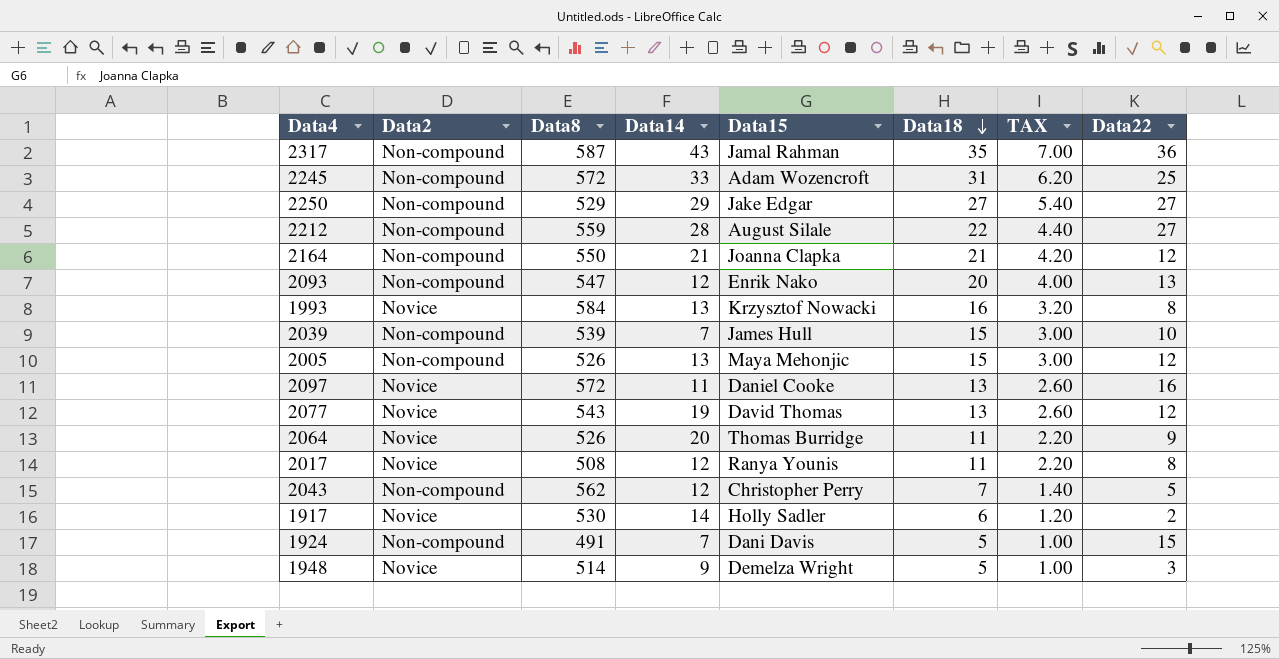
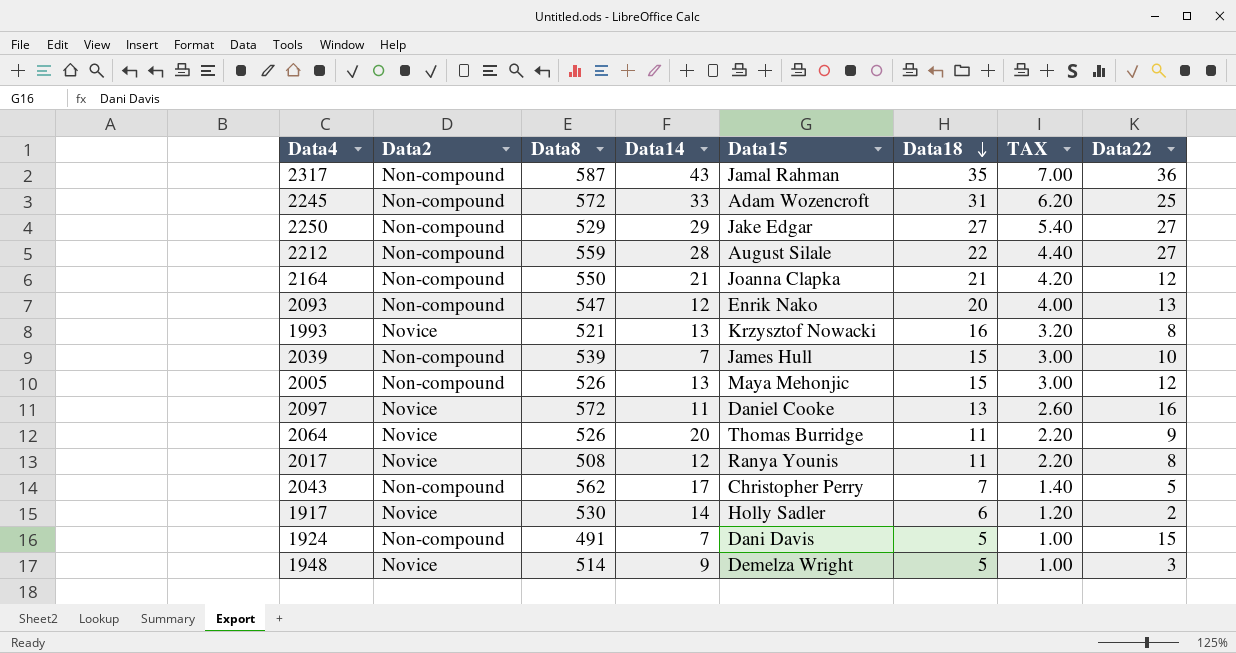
row 2077: Novice | 543 | 19 | David Thomas | 13 | 2.60 | 12 -> none
1993 | Data8: 584 -> 521
2043 | Data14: 12 -> 17

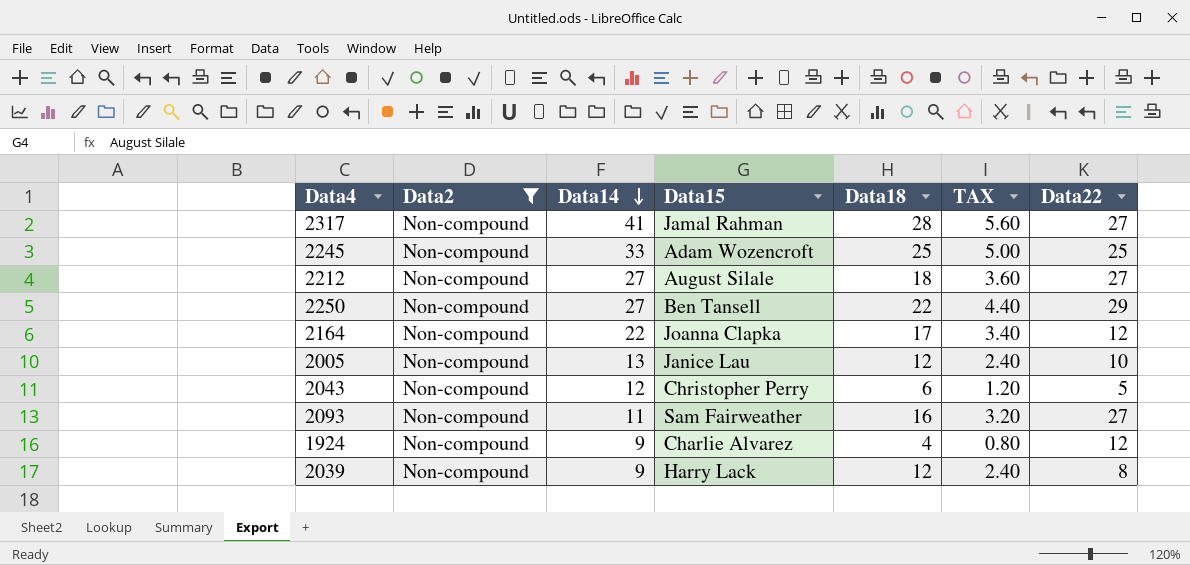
filter: none -> Data2 = Non-compound
row order: Data18 descending -> Data14 descending
column Data8 | position: 3 -> none
2317 | Data14: 43 -> 41
2317 | Data18: 35 -> 28
2317 | TAX: 7.00 -> 5.60
2317 | Data22: 36 -> 27
2245 | Data18: 31 -> 25
2245 | TAX: 6.20 -> 5.00
2212 | Data14: 28 -> 27
2212 | Data18: 22 -> 18
2212 | TAX: 4.40 -> 3.60
2250 | Data14: 29 -> 27
2250 | Data15: Jake Edgar -> Ben Tansell
2250 | Data18: 27 -> 22
2250 | TAX: 5.40 -> 4.40
2250 | Data22: 27 -> 29
2164 | Data14: 21 -> 22
2164 | Data18: 21 -> 17
2164 | TAX: 4.20 -> 3.40
2005 | Data15: Maya Mehonjic -> Janice Lau
2005 | Data18: 15 -> 12
2005 | TAX: 3.00 -> 2.40
2005 | Data22: 12 -> 10
2043 | Data14: 17 -> 12
2043 | Data18: 7 -> 6
2043 | TAX: 1.40 -> 1.20
2093 | Data14: 12 -> 11
2093 | Data15: Enrik Nako -> Sam Fairweather
2093 | Data18: 20 -> 16
2093 | TAX: 4.00 -> 3.20
2093 | Data22: 13 -> 27
1924 | Data14: 7 -> 9
1924 | Data15: Dani Davis -> Charlie Alvarez
1924 | Data18: 5 -> 4
1924 | TAX: 1.00 -> 0.80
1924 | Data22: 15 -> 12
2039 | Data14: 7 -> 9
2039 | Data15: James Hull -> Harry Lack
2039 | Data18: 15 -> 12
2039 | TAX: 3.00 -> 2.40
2039 | Data22: 10 -> 8

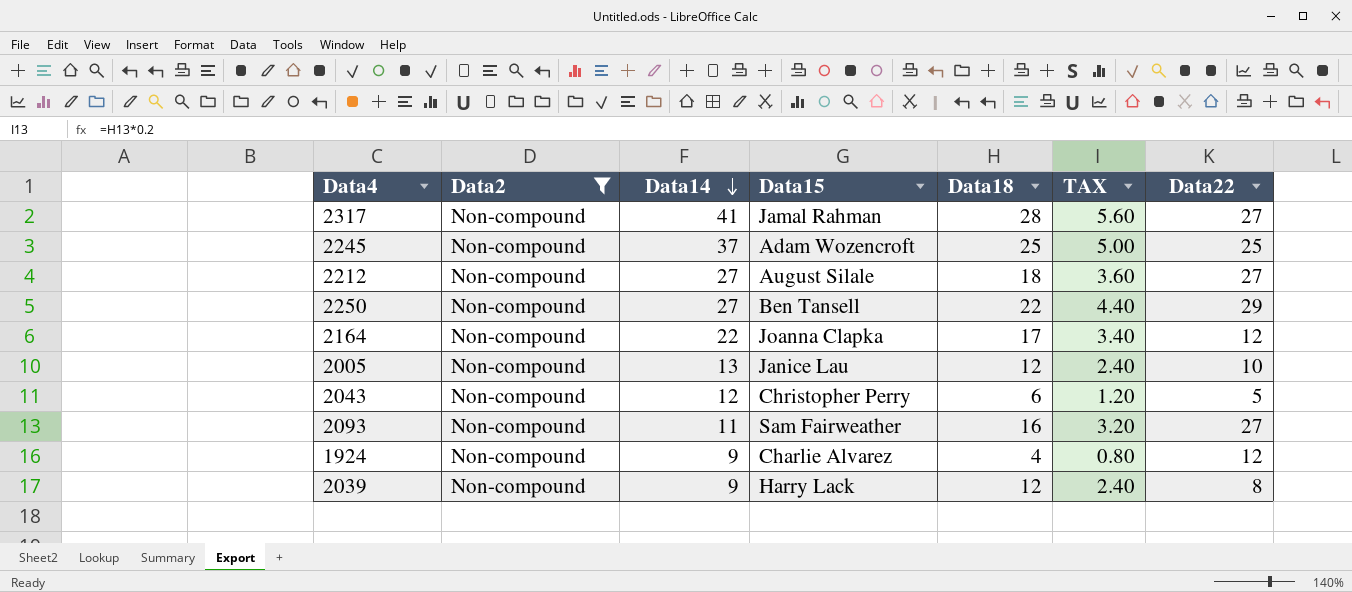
2245 | Data14: 33 -> 37

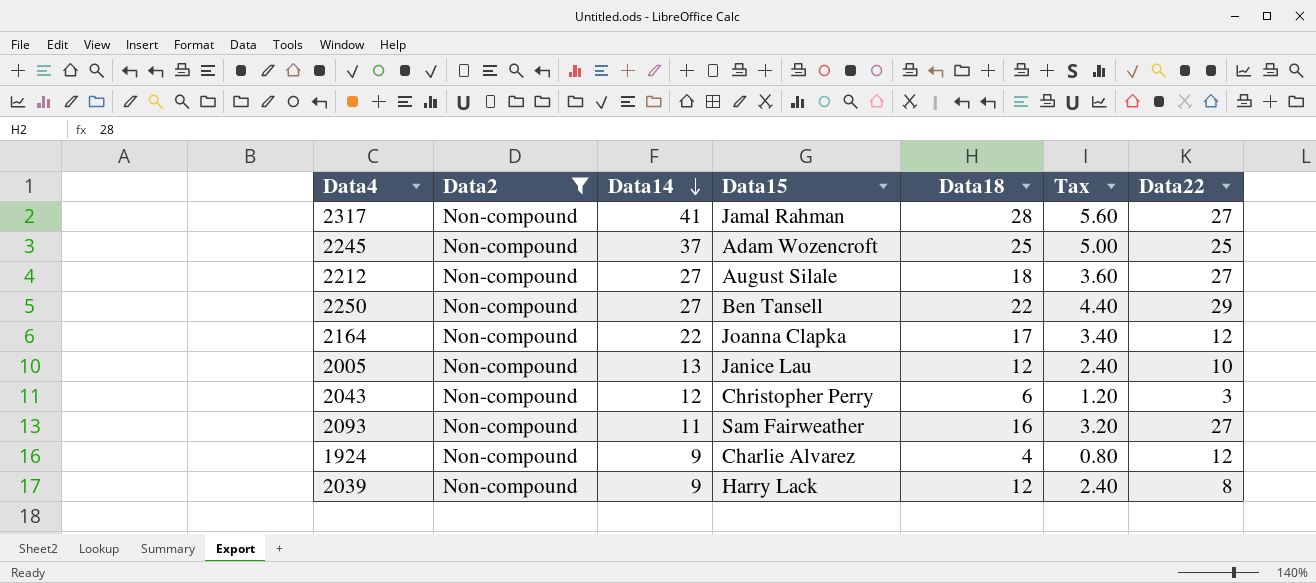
column name: TAX -> Tax
2043 | Data22: 5 -> 3

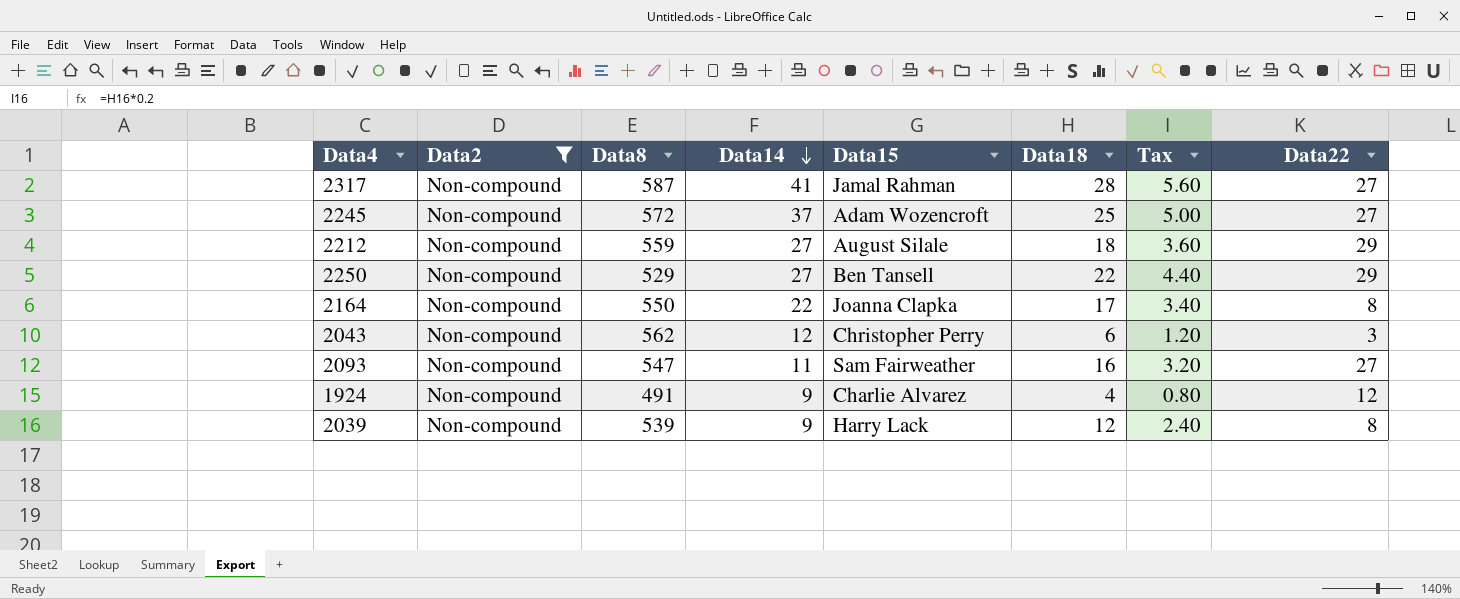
column Data8 | position: none -> 3
row 2005: Non-compound | 13 | Janice Lau | 12 | 2.40 | 10 -> none
2245 | Data22: 25 -> 27
2212 | Data22: 27 -> 29
2164 | Data22: 12 -> 8

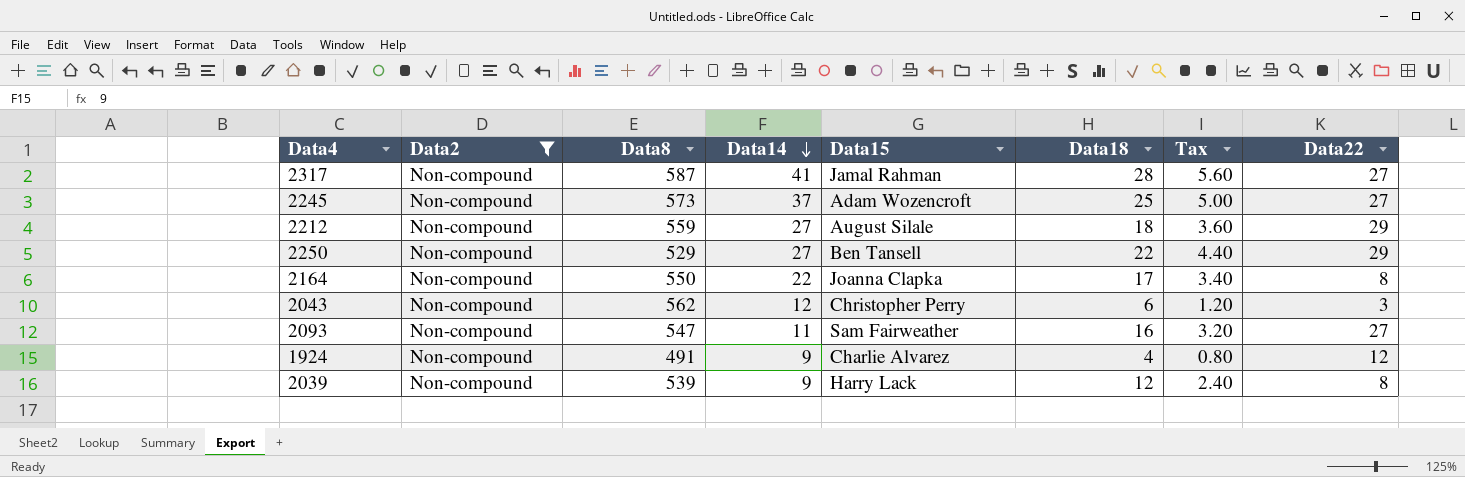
2245 | Data8: 572 -> 573

